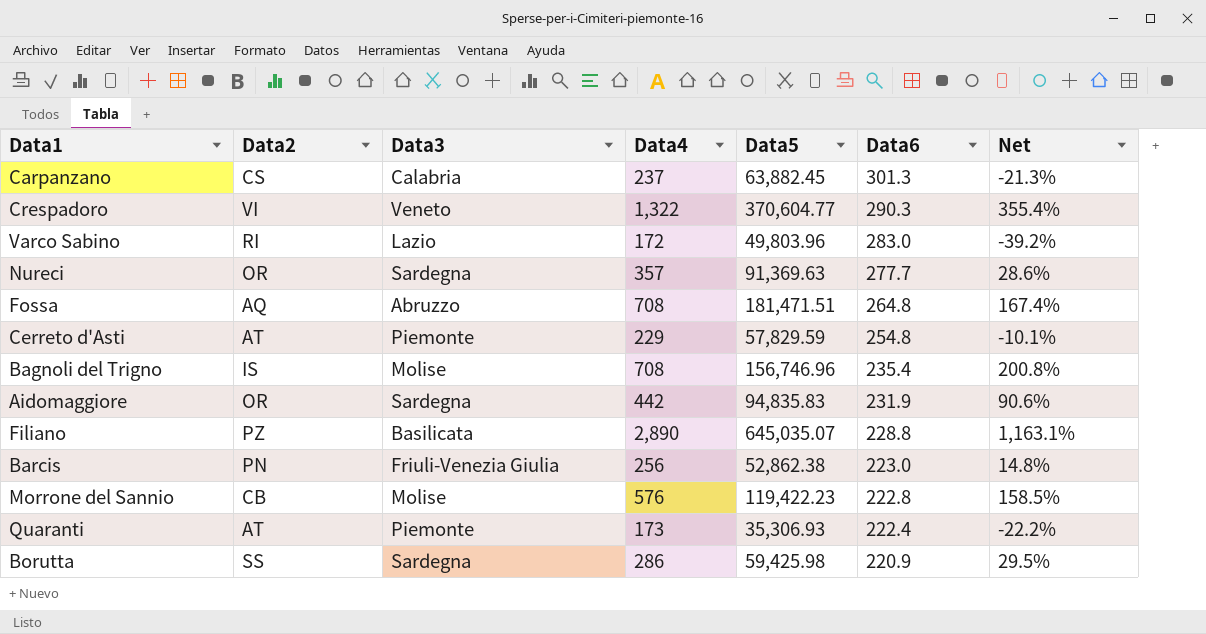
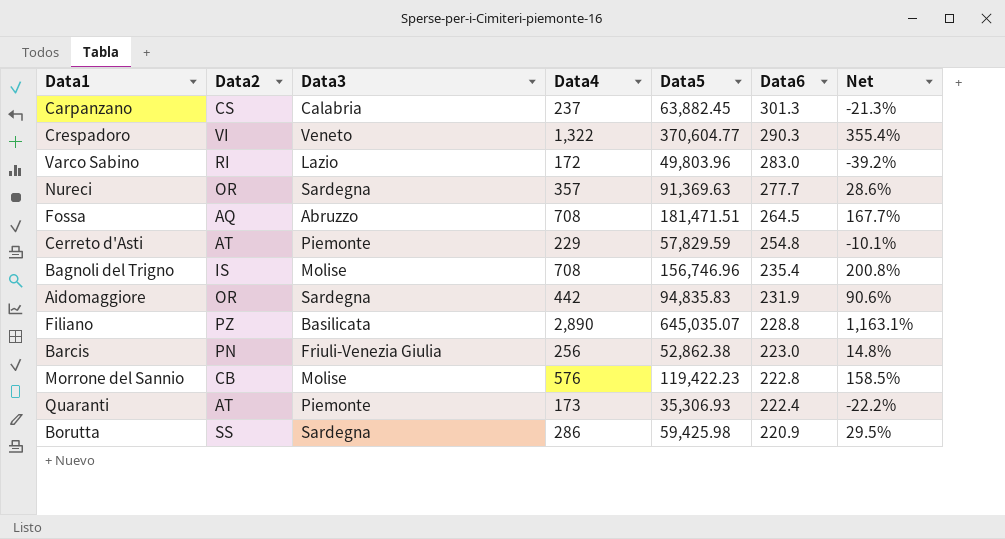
Fossa | Data6: 264.8 -> 264.5
Fossa | Net: 167.4% -> 167.7%

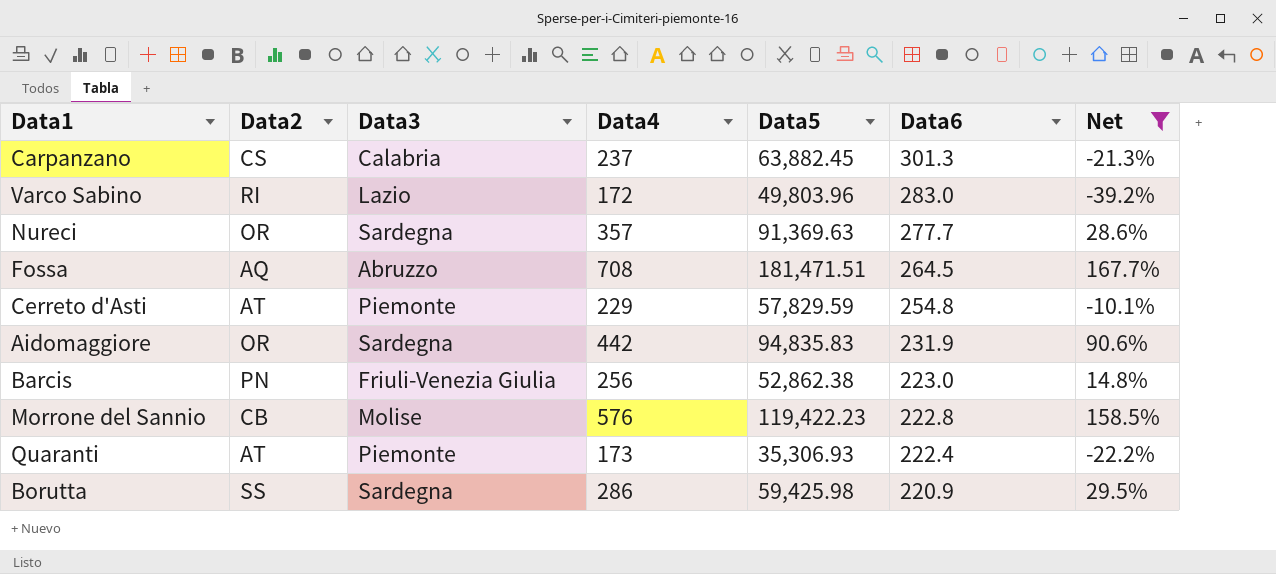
filter: none -> Net <= 167.7%

